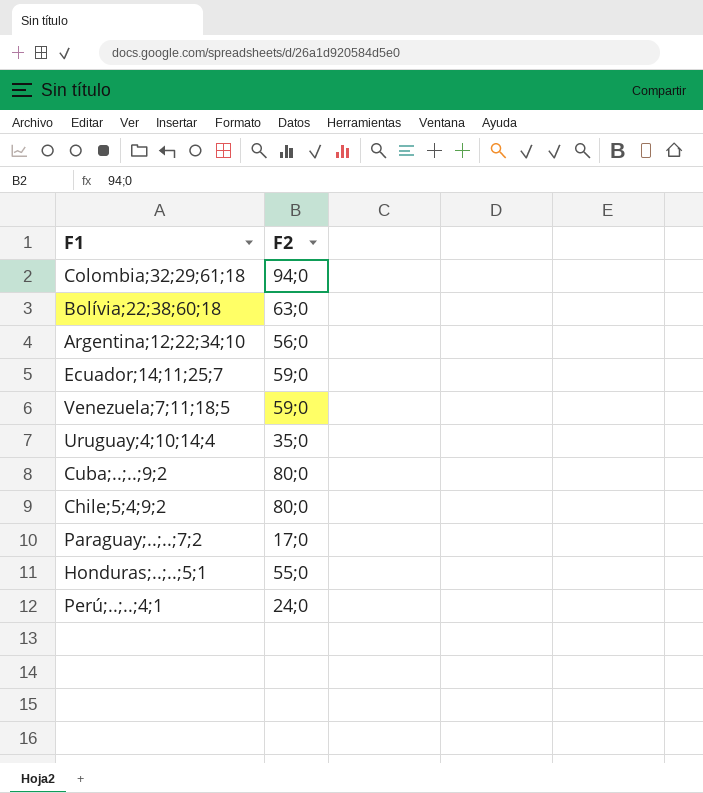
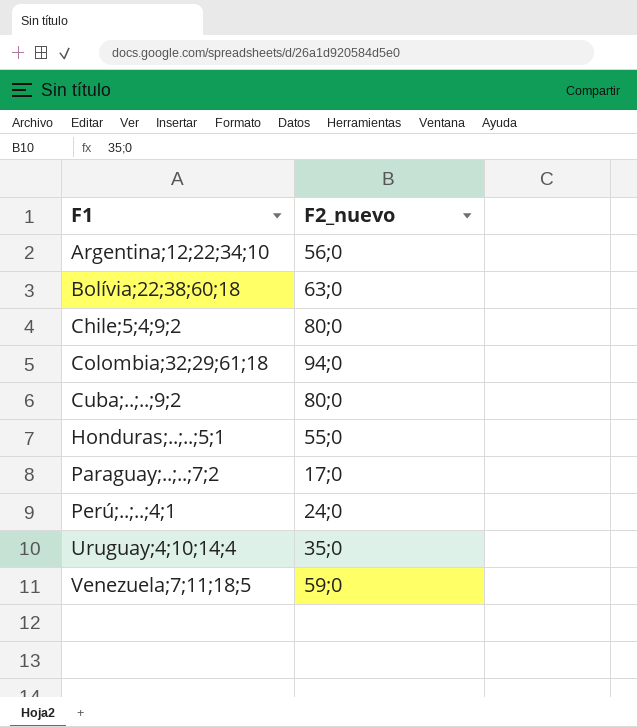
row order: none -> F1 ascending
column name: F2 -> F2_nuevo
row Ecuador;14;11;25;7: 59;0 -> none

